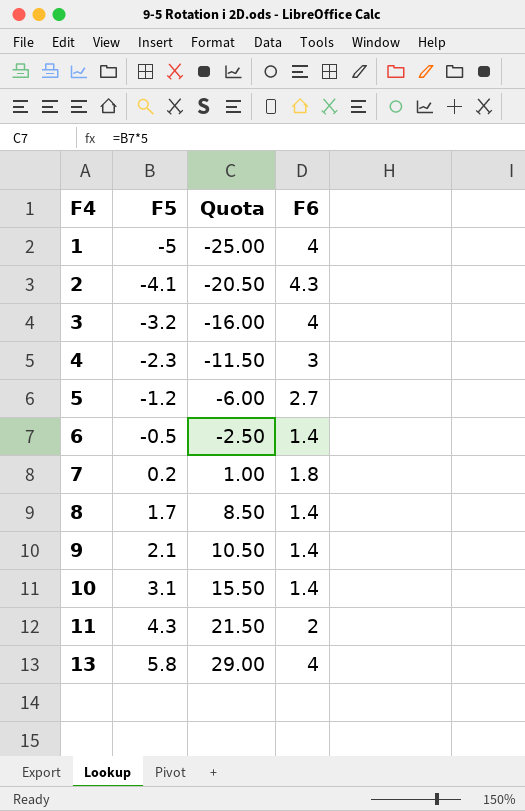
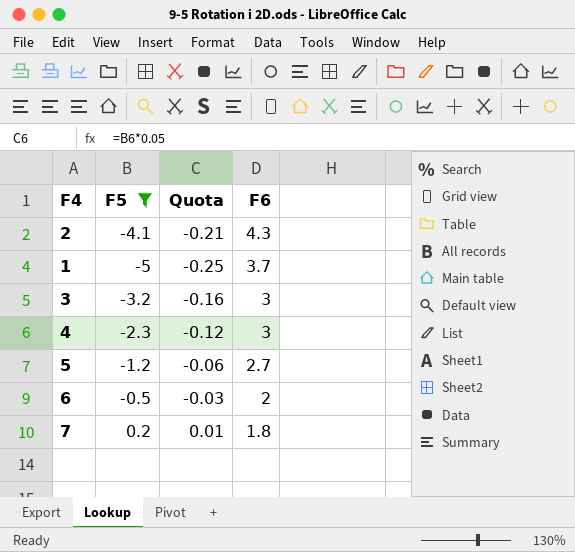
filter: none -> F5 <= 0.2
row order: F4 ascending -> F6 descending
column Quota | formula: [F5] * 5 -> [F5] * 0.05
1 | F6: 4 -> 3.7
3 | F6: 4 -> 3
6 | F6: 1.4 -> 2

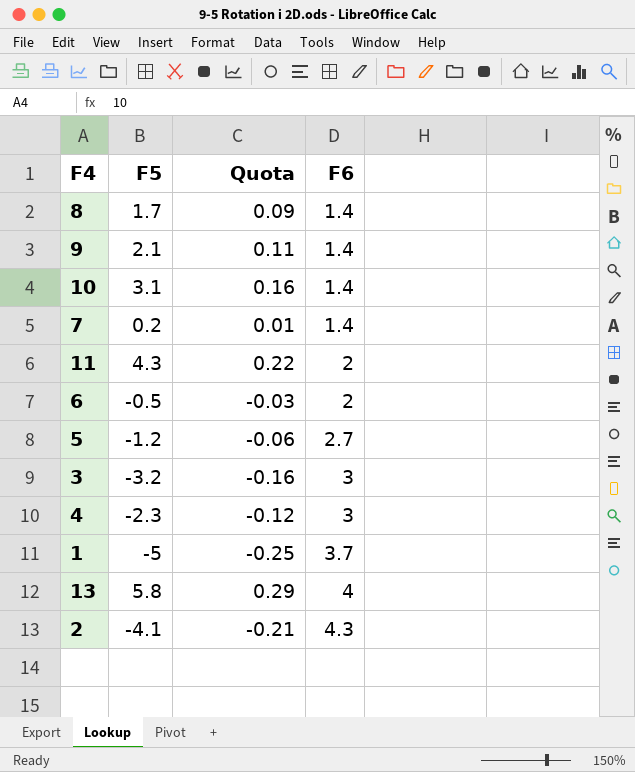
filter: F5 <= 0.2 -> none
row order: F6 descending -> F6 ascending
7 | F6: 1.8 -> 1.4

